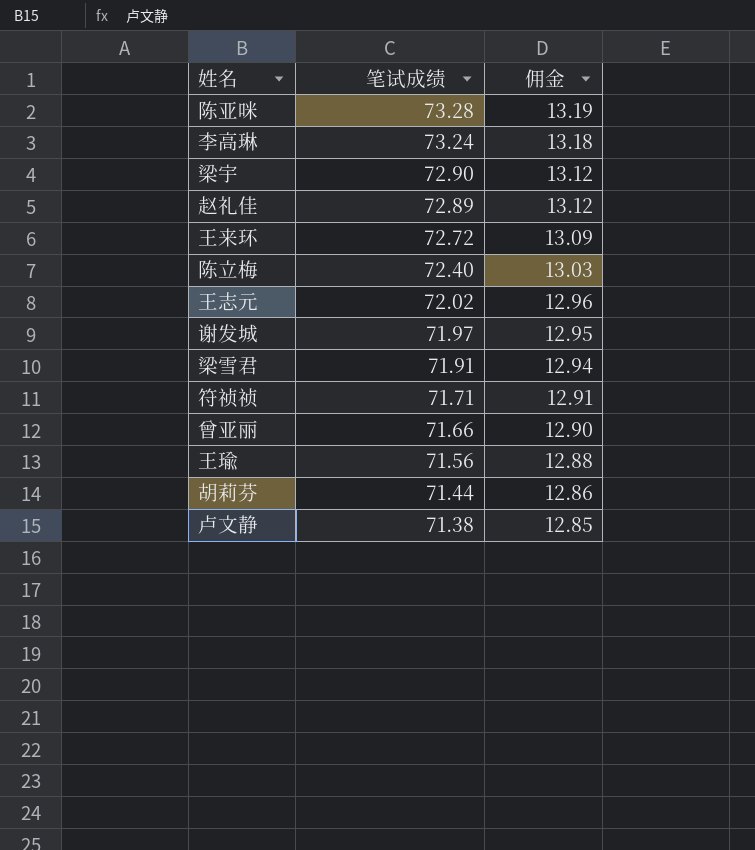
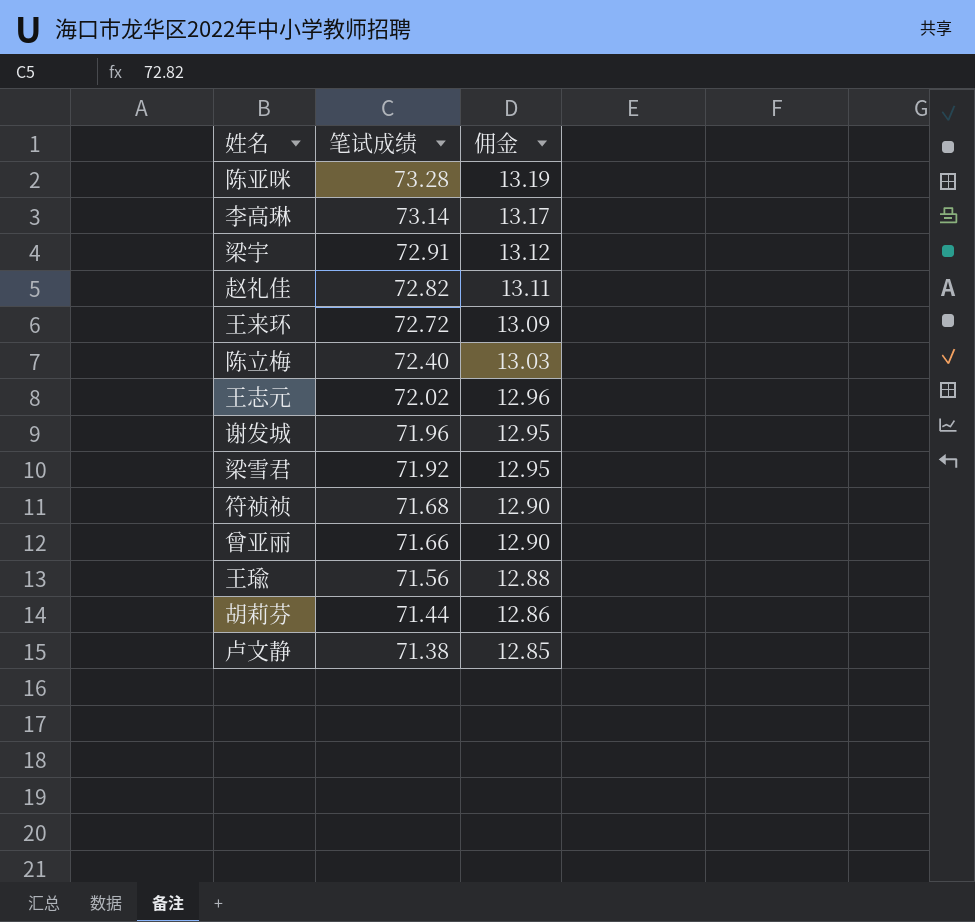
李高琳 | 笔试成绩: 73.24 -> 73.14
李高琳 | 佣金: 13.18 -> 13.17
梁宇 | 笔试成绩: 72.90 -> 72.91
赵礼佳 | 笔试成绩: 72.89 -> 72.82
赵礼佳 | 佣金: 13.12 -> 13.11
谢发城 | 笔试成绩: 71.97 -> 71.96
梁雪君 | 笔试成绩: 71.91 -> 71.92
梁雪君 | 佣金: 12.94 -> 12.95
符祯祯 | 笔试成绩: 71.71 -> 71.68
符祯祯 | 佣金: 12.91 -> 12.90

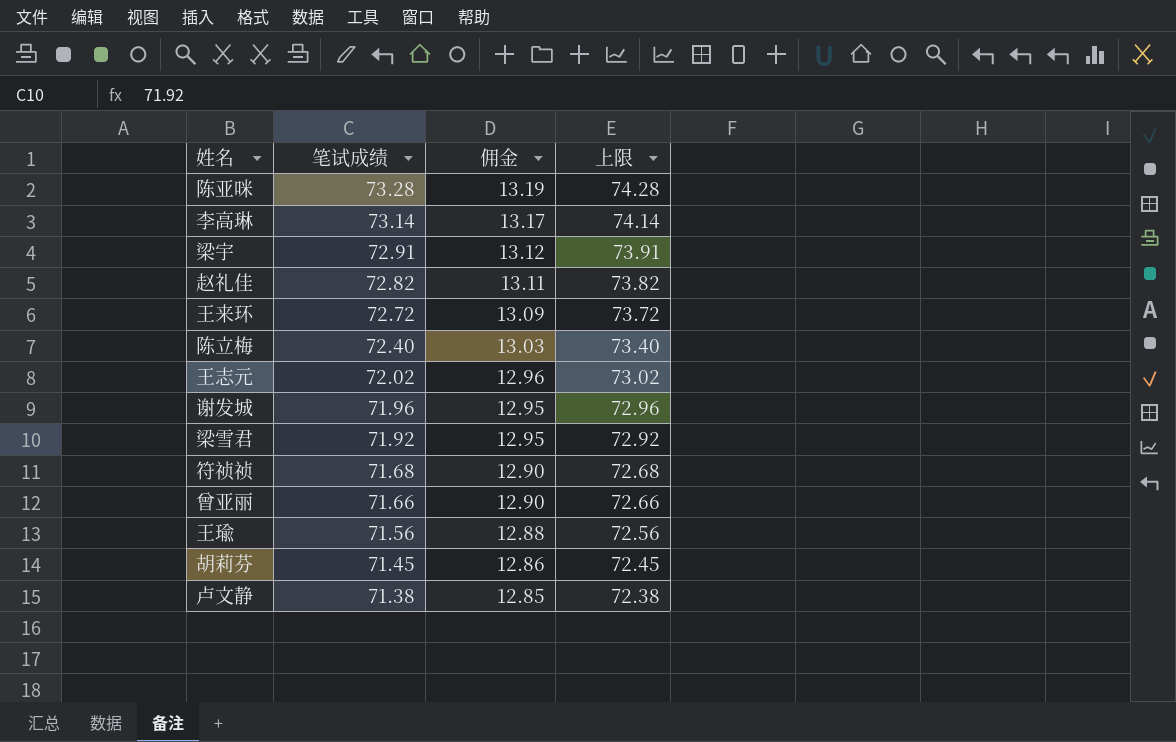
column 上限 | formula: none -> [笔试成绩] + 1
胡莉芬 | 笔试成绩: 71.44 -> 71.45

